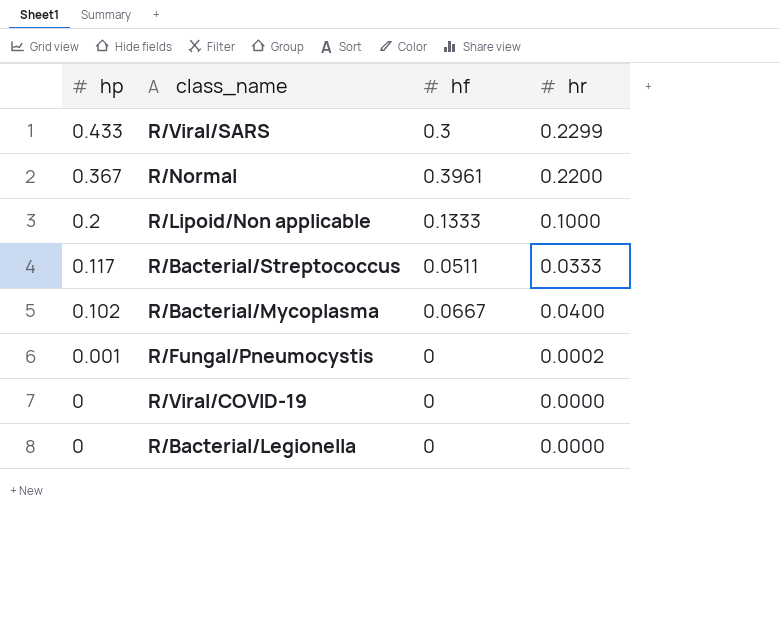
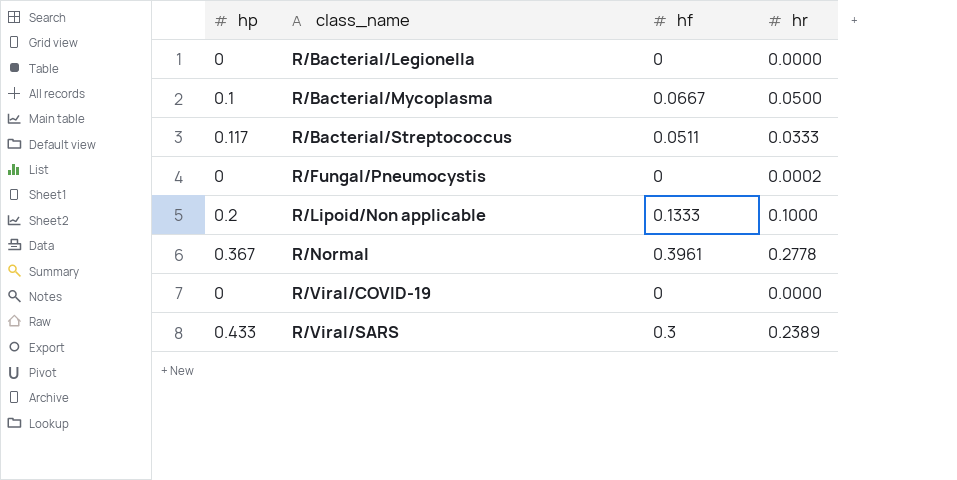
row order: hp descending -> class_name ascending
R/Bacterial/Mycoplasma | hp: 0.102 -> 0.1
R/Bacterial/Mycoplasma | hr: 0.0400 -> 0.0500
R/Fungal/Pneumocystis | hp: 0.001 -> 0
R/Normal | hr: 0.2200 -> 0.2778
R/Viral/SARS | hr: 0.2299 -> 0.2389

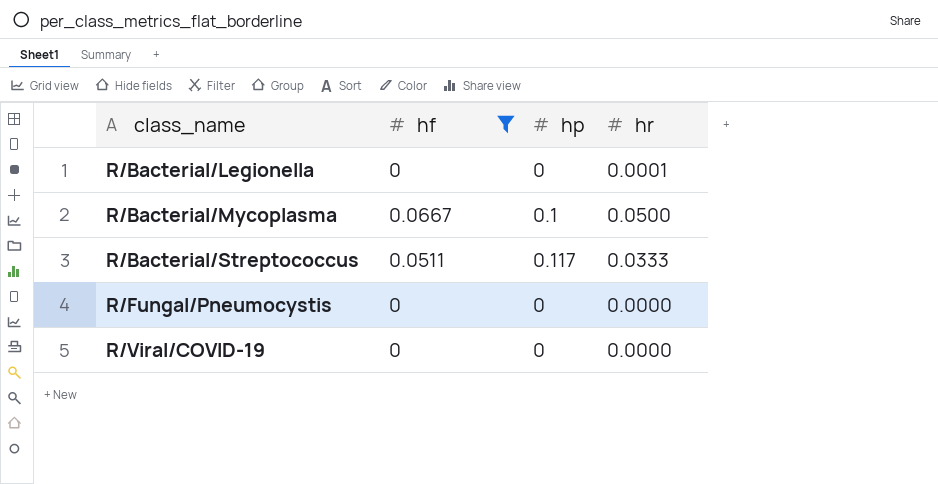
filter: none -> hf <= 0.0667
column hp | position: 1 -> 3
R/Bacterial/Legionella | hr: 0.0000 -> 0.0001
R/Fungal/Pneumocystis | hr: 0.0002 -> 0.0000

